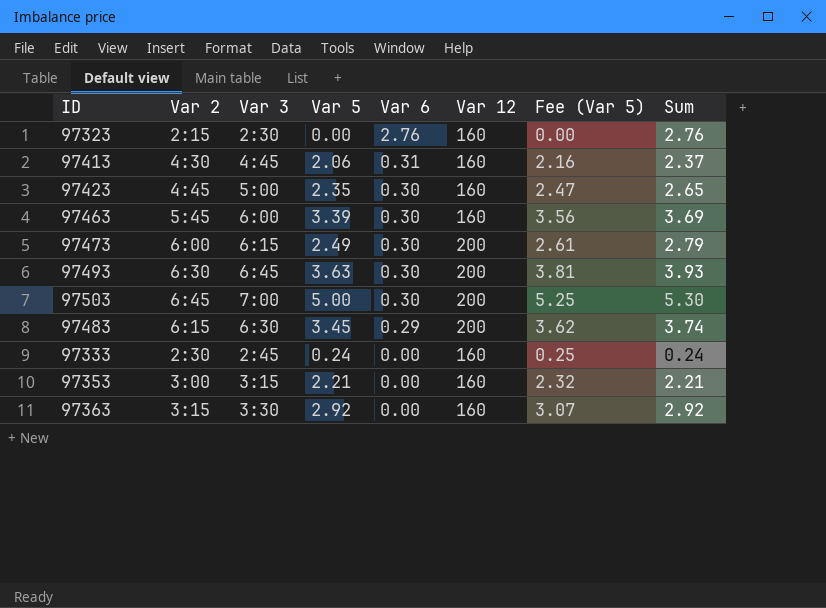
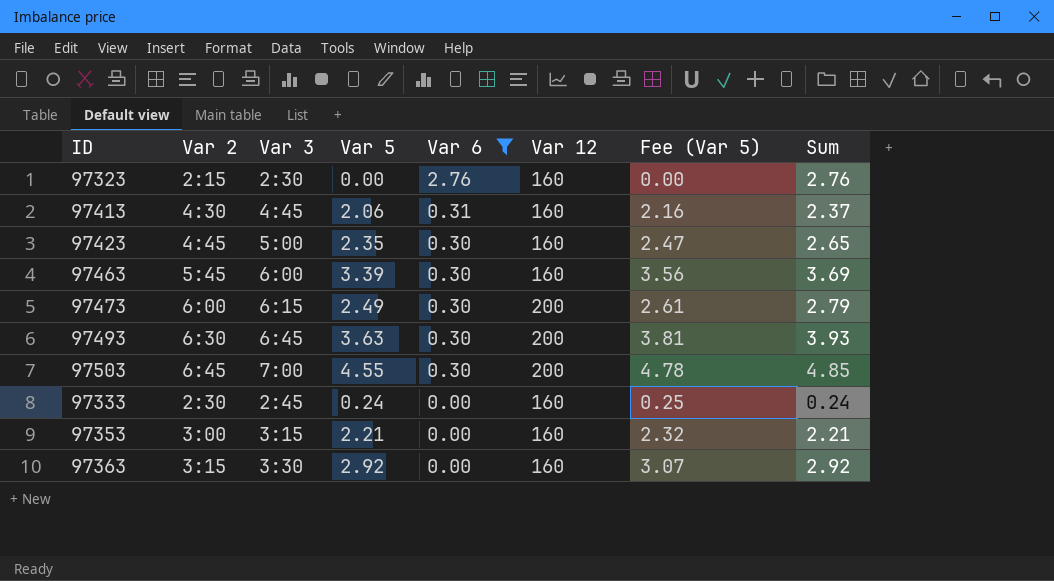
filter: none -> Var 6 != 0.29
97503 | Var 5: 5.00 -> 4.55
97503 | Fee (Var 5): 5.25 -> 4.78
97503 | Sum: 5.30 -> 4.85

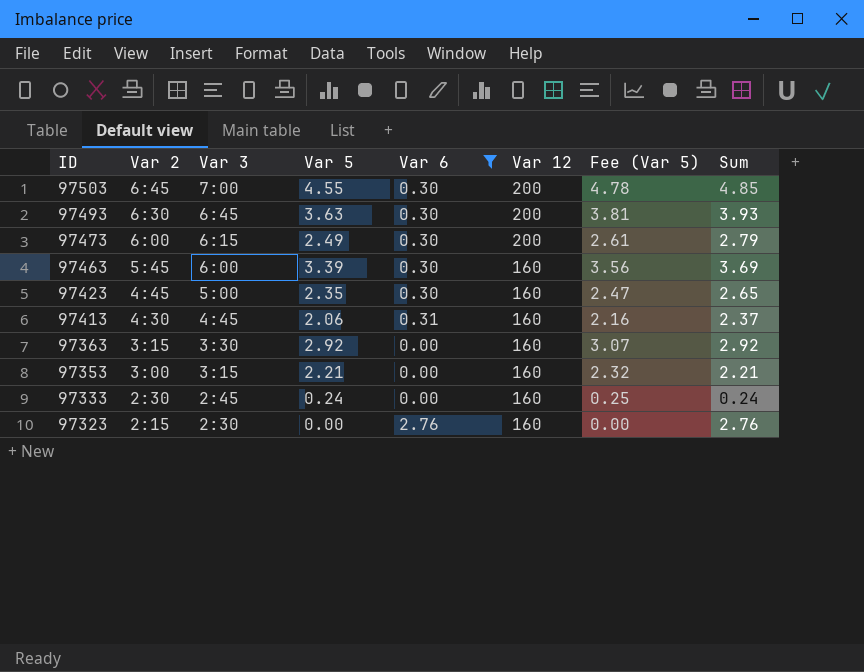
row order: Var 6 descending -> ID descending

